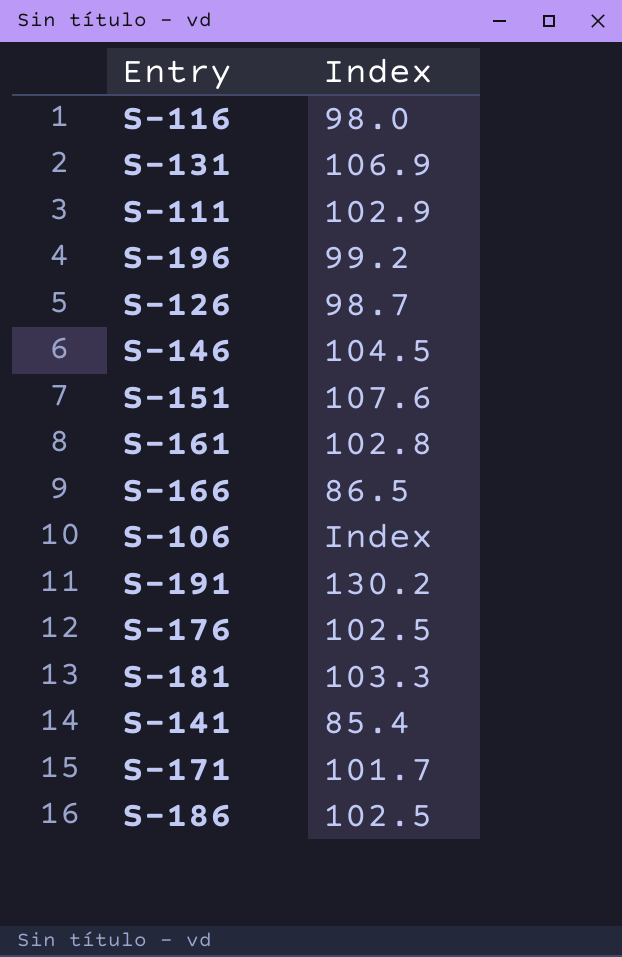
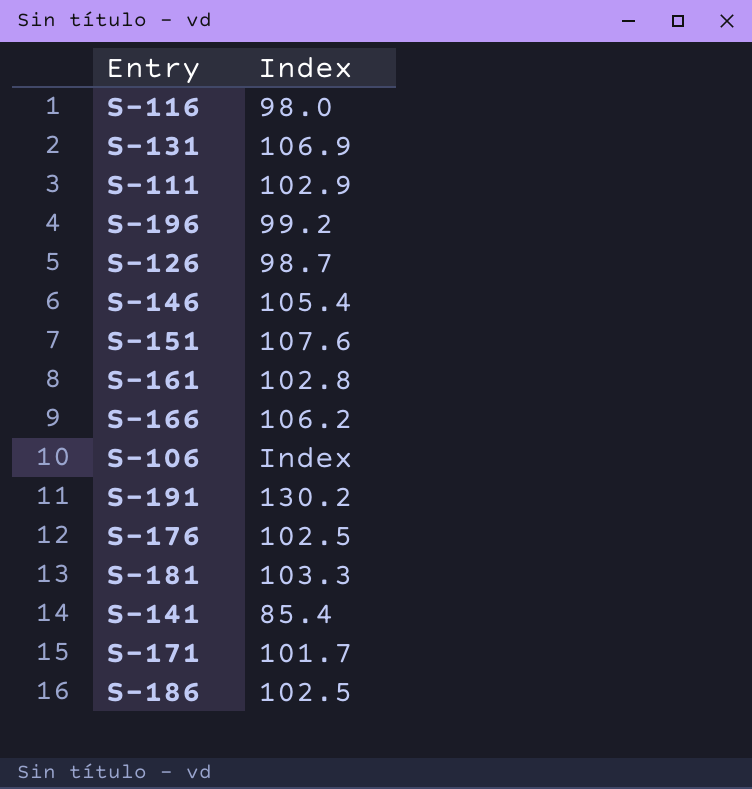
S-146 | Index: 104.5 -> 105.4
S-166 | Index: 86.5 -> 106.2

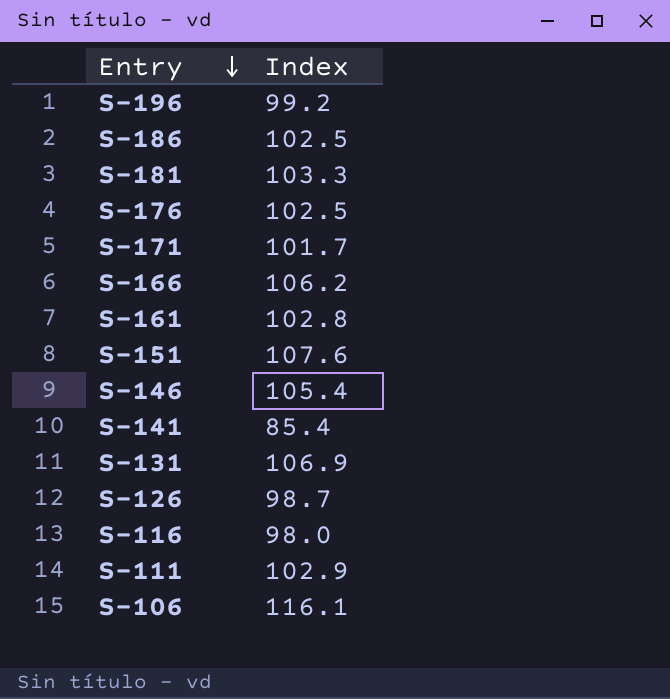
row order: none -> Entry descending
row S-191: 130.2 -> none
S-106 | Index: Index -> 116.1

